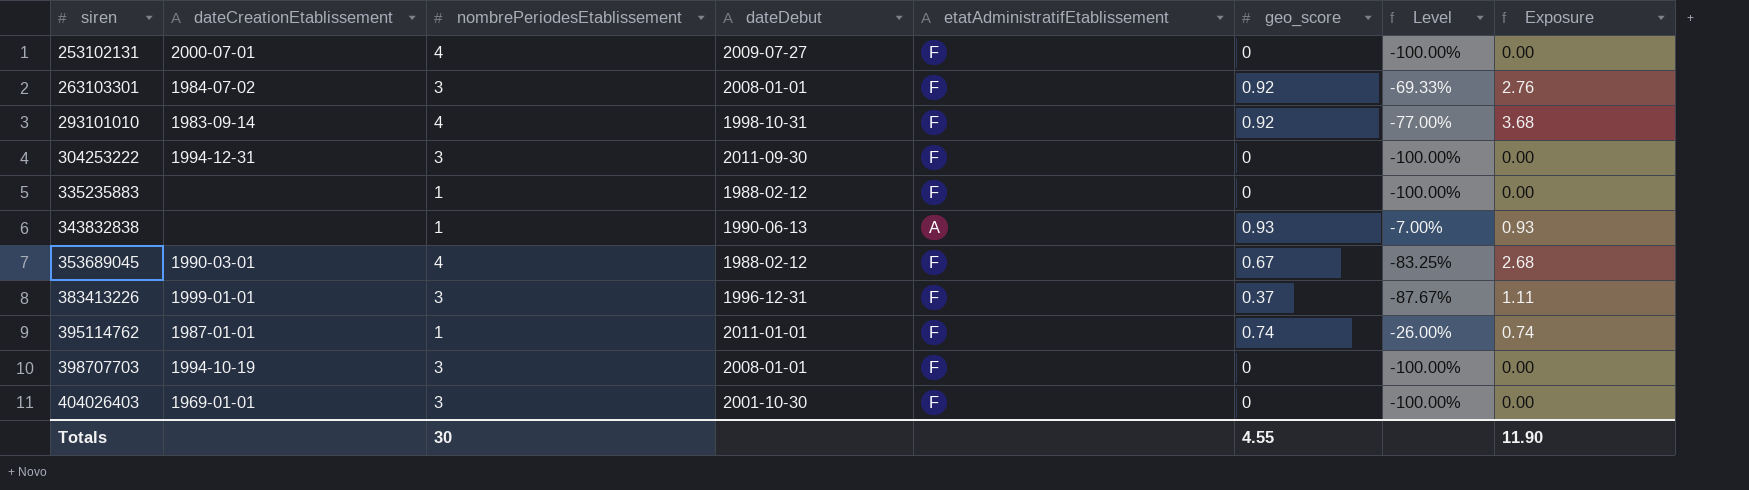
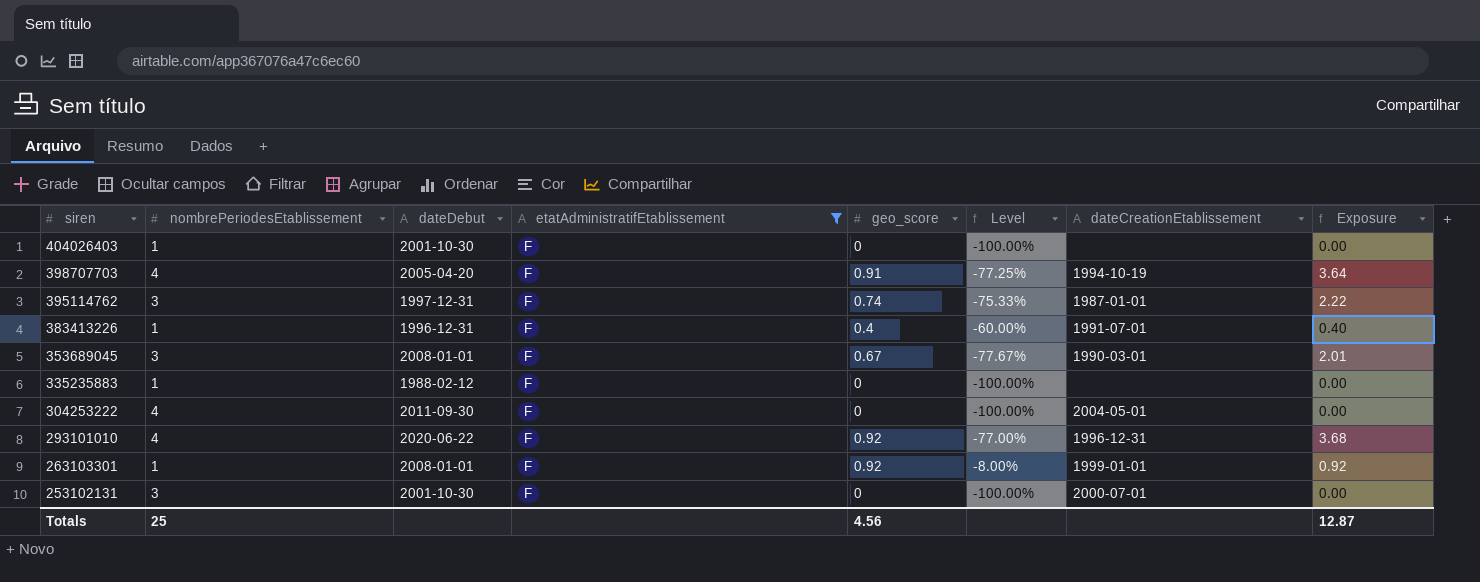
filter: none -> etatAdministratifEtablissement = F
row order: siren ascending -> siren descending
column dateCreationEtablissement | position: 2 -> 7
404026403 | nombrePeriodesEtablissement: 3 -> 1
404026403 | dateCreationEtablissement: 1969-01-01 -> none
398707703 | nombrePeriodesEtablissement: 3 -> 4
398707703 | dateDebut: 2008-01-01 -> 2005-04-20
398707703 | geo_score: 0 -> 0.91
398707703 | Level: -100.00% -> -77.25%
398707703 | Exposure: 0.00 -> 3.64
395114762 | nombrePeriodesEtablissement: 1 -> 3
395114762 | dateDebut: 2011-01-01 -> 1997-12-31
395114762 | Level: -26.00% -> -75.33%
395114762 | Exposure: 0.74 -> 2.22
383413226 | nombrePeriodesEtablissement: 3 -> 1
383413226 | geo_score: 0.37 -> 0.4
383413226 | Level: -87.67% -> -60.00%
383413226 | dateCreationEtablissement: 1999-01-01 -> 1991-07-01
383413226 | Exposure: 1.11 -> 0.40
353689045 | nombrePeriodesEtablissement: 4 -> 3
353689045 | dateDebut: 1988-02-12 -> 2008-01-01
353689045 | Level: -83.25% -> -77.67%
353689045 | Exposure: 2.68 -> 2.01
304253222 | nombrePeriodesEtablissement: 3 -> 4
304253222 | dateCreationEtablissement: 1994-12-31 -> 2004-05-01
293101010 | dateDebut: 1998-10-31 -> 2020-06-22
293101010 | dateCreationEtablissement: 1983-09-14 -> 1996-12-31
263103301 | nombrePeriodesEtablissement: 3 -> 1
263103301 | Level: -69.33% -> -8.00%
263103301 | dateCreationEtablissement: 1984-07-02 -> 1999-01-01
263103301 | Exposure: 2.76 -> 0.92
253102131 | nombrePeriodesEtablissement: 4 -> 3
253102131 | dateDebut: 2009-07-27 -> 2001-10-30
Totals | nombrePeriodesEtablissement: 30 -> 25
Totals | geo_score: 4.55 -> 4.56
Totals | Exposure: 11.90 -> 12.87

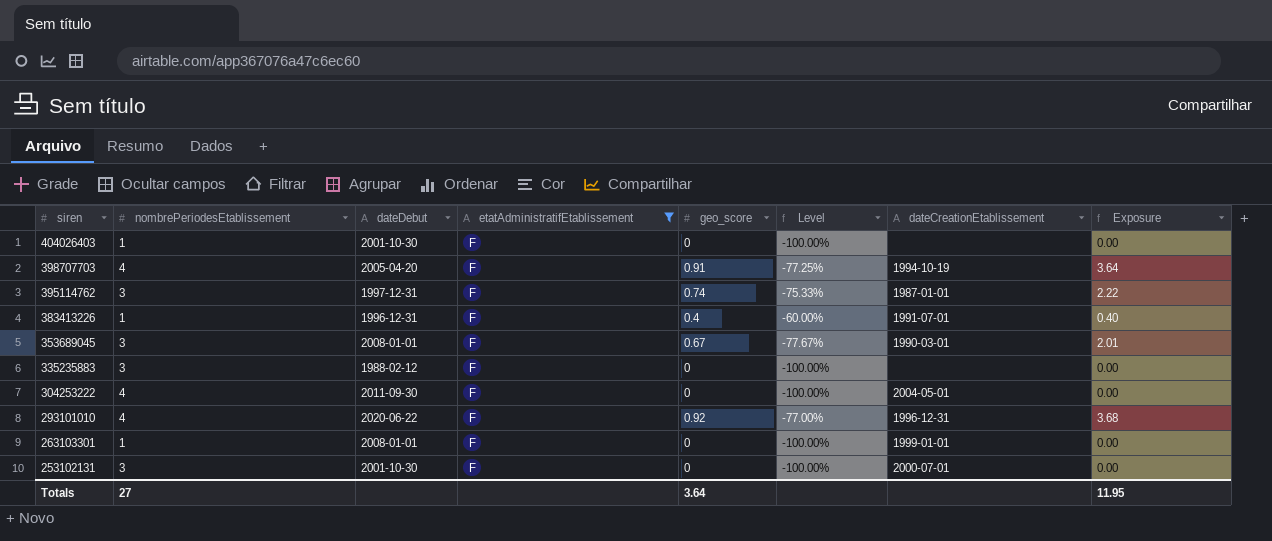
335235883 | nombrePeriodesEtablissement: 1 -> 3
263103301 | geo_score: 0.92 -> 0
263103301 | Level: -8.00% -> -100.00%
263103301 | Exposure: 0.92 -> 0.00
Totals | nombrePeriodesEtablissement: 25 -> 27
Totals | geo_score: 4.56 -> 3.64
Totals | Exposure: 12.87 -> 11.95

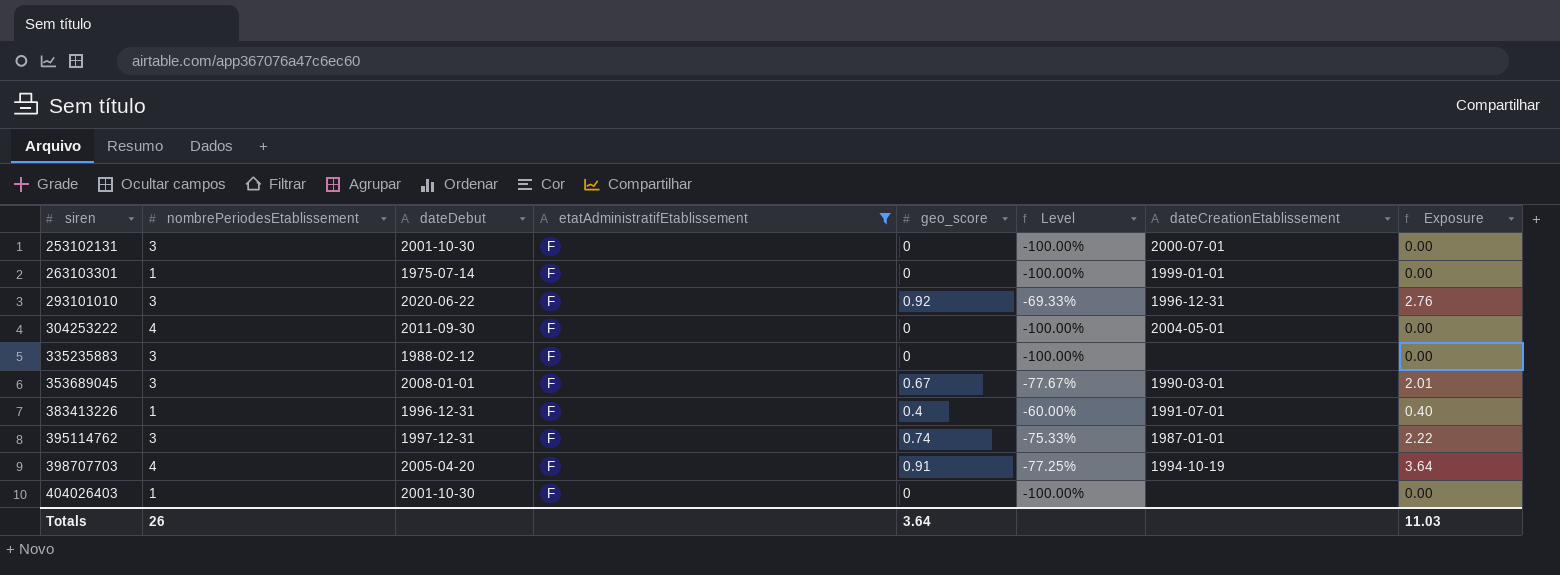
row order: siren descending -> siren ascending
263103301 | dateDebut: 2008-01-01 -> 1975-07-14
293101010 | nombrePeriodesEtablissement: 4 -> 3
293101010 | Level: -77.00% -> -69.33%
293101010 | Exposure: 3.68 -> 2.76
Totals | nombrePeriodesEtablissement: 27 -> 26
Totals | Exposure: 11.95 -> 11.03

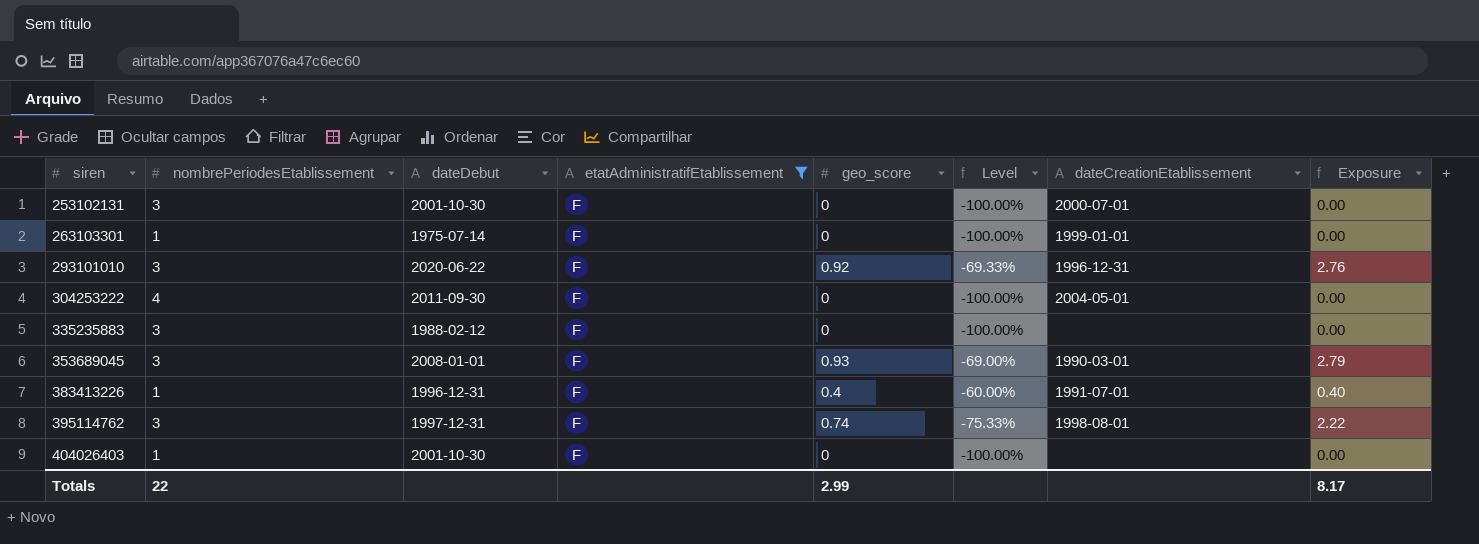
row 398707703: 4 | 2005-04-20 | F | 0.91 | -77.25% | 1994-10-19 | 3.64 -> none
353689045 | geo_score: 0.67 -> 0.93
353689045 | Level: -77.67% -> -69.00%
353689045 | Exposure: 2.01 -> 2.79
395114762 | dateCreationEtablissement: 1987-01-01 -> 1998-08-01
Totals | nombrePeriodesEtablissement: 26 -> 22
Totals | geo_score: 3.64 -> 2.99
Totals | Exposure: 11.03 -> 8.17

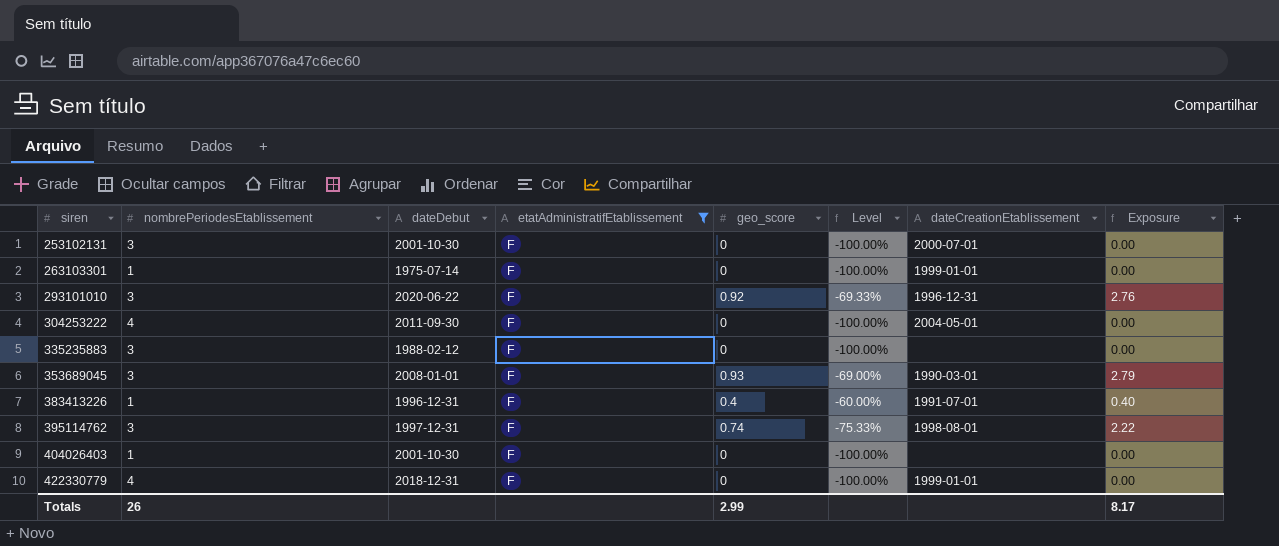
row 422330779: none -> 4 | 2018-12-31 | F | 0 | -100.00% | 1999-01-01 | 0.00
Totals | nombrePeriodesEtablissement: 22 -> 26

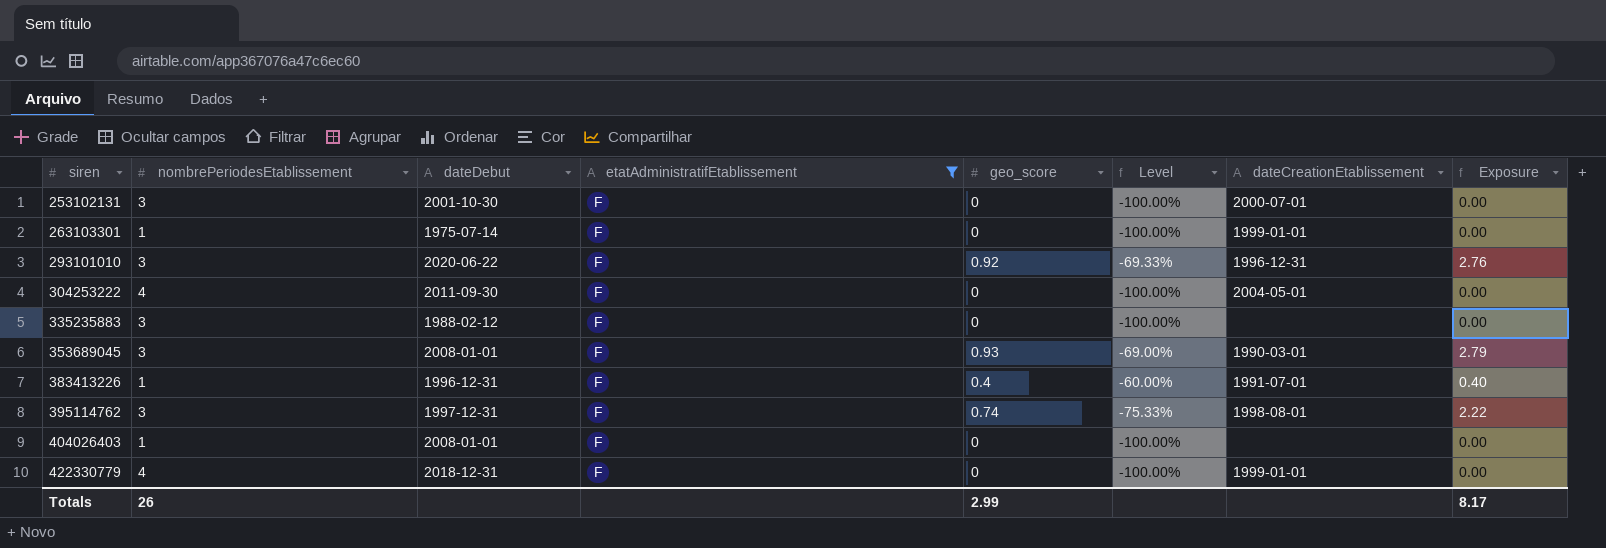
404026403 | dateDebut: 2001-10-30 -> 2008-01-01

